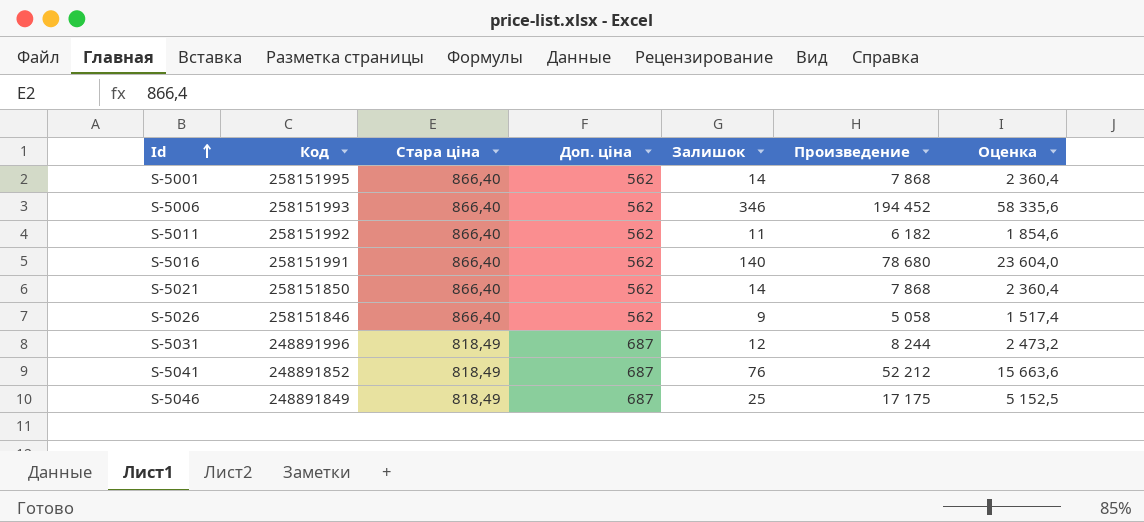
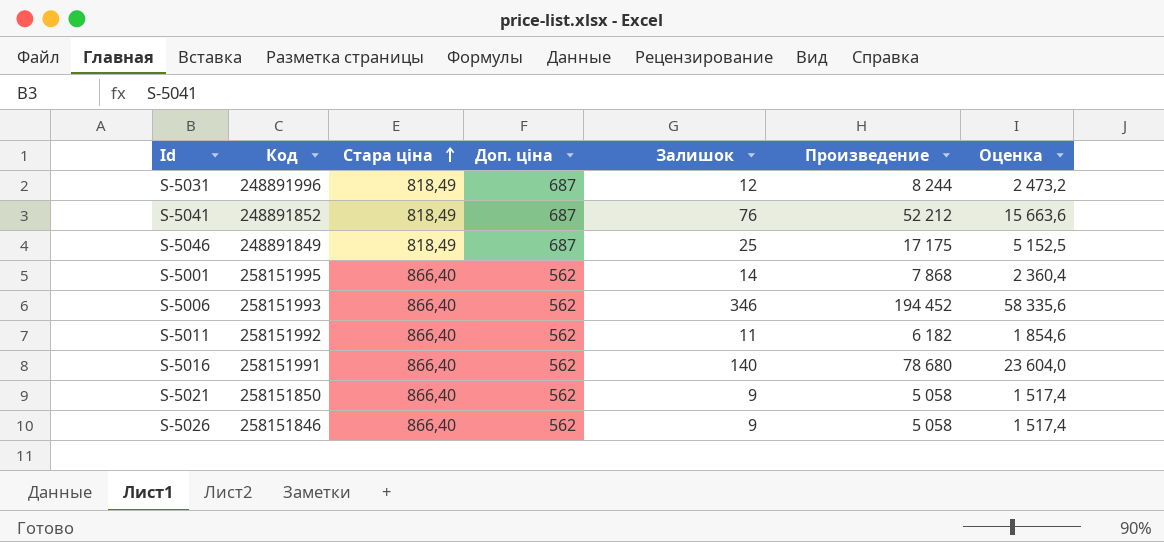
row order: Id ascending -> Стара ціна ascending
S-5021 | Залишок: 14 -> 9
S-5021 | Произведение: 7 868 -> 5 058
S-5021 | Оценка: 2 360,4 -> 1 517,4

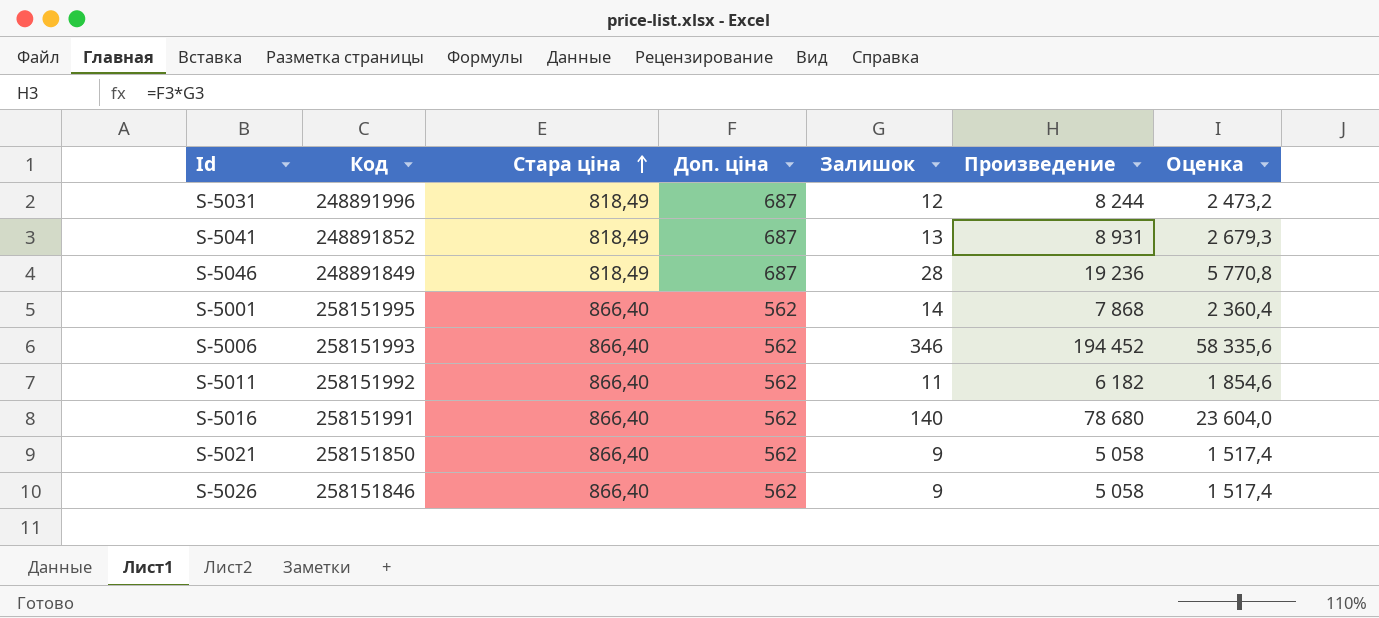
S-5041 | Залишок: 76 -> 13
S-5041 | Произведение: 52 212 -> 8 931
S-5041 | Оценка: 15 663,6 -> 2 679,3
S-5046 | Залишок: 25 -> 28
S-5046 | Произведение: 17 175 -> 19 236
S-5046 | Оценка: 5 152,5 -> 5 770,8

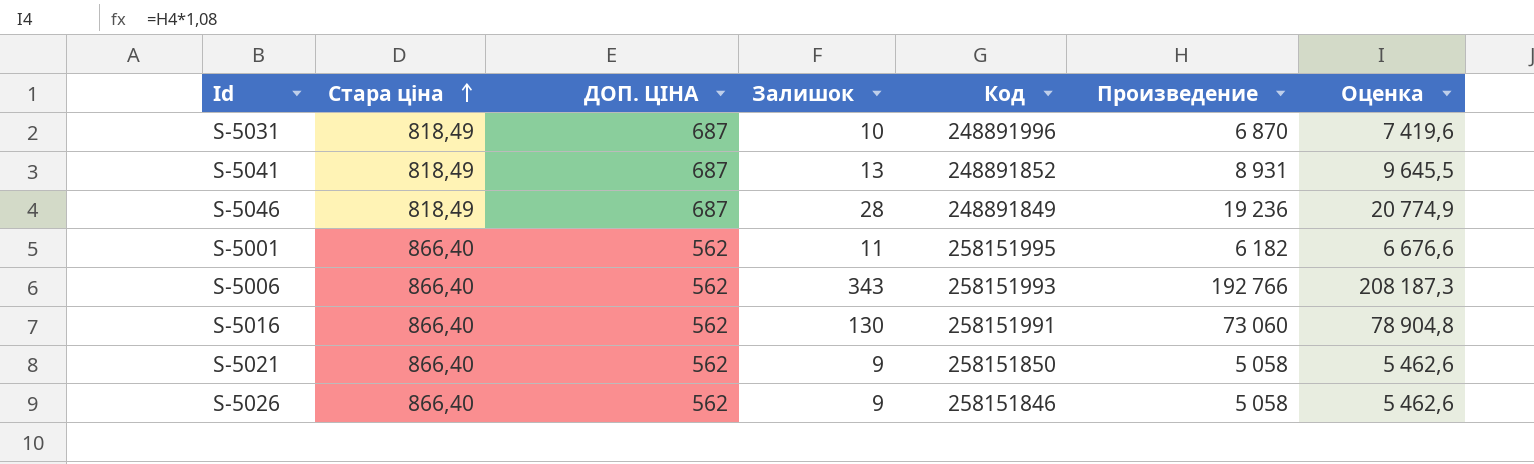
column name: Доп. ціна -> ДОП. ЦІНА
column Код | position: 2 -> 5
column Оценка | formula: [Произведение] * 0,3 -> [Произведение] * 1,08
row S-5011: 258151992 | 866,40 | 562 | 11 | 6 182 | 1 854,6 -> none
S-5031 | Залишок: 12 -> 10
S-5031 | Произведение: 8 244 -> 6 870
S-5001 | Залишок: 14 -> 11
S-5001 | Произведение: 7 868 -> 6 182
S-5006 | Залишок: 346 -> 343
S-5006 | Произведение: 194 452 -> 192 766
S-5016 | Залишок: 140 -> 130
S-5016 | Произведение: 78 680 -> 73 060

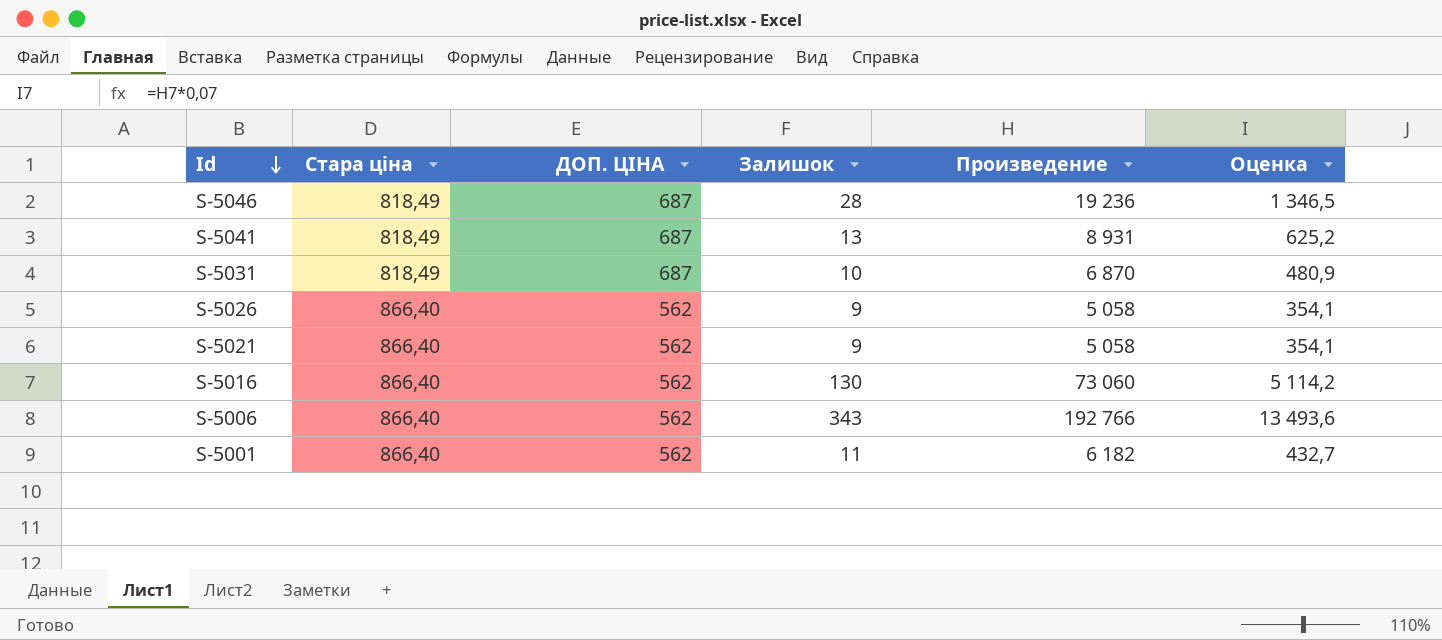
row order: Стара ціна ascending -> Id descending
column Код | position: 5 -> none
column Оценка | formula: [Произведение] * 1,08 -> [Произведение] * 0,07

